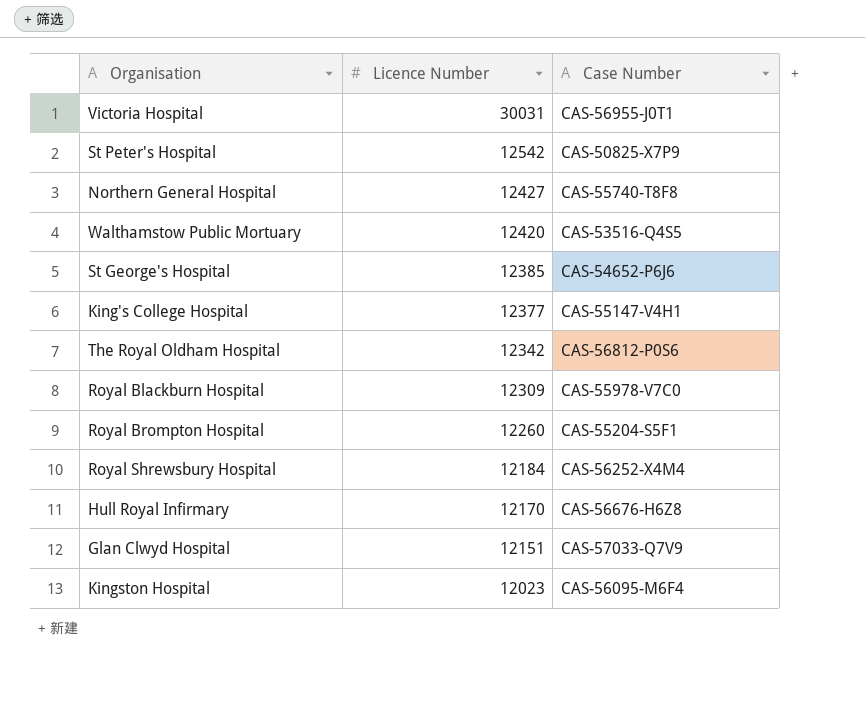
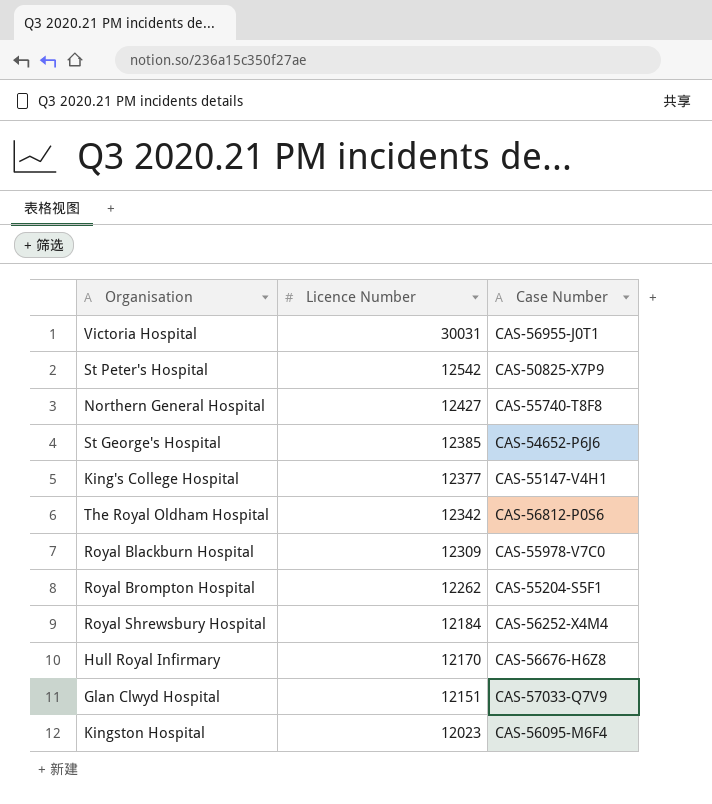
row Walthamstow Public Mortuary: 12420 | CAS-53516-Q4S5 -> none
Royal Brompton Hospital | Licence Number: 12260 -> 12262

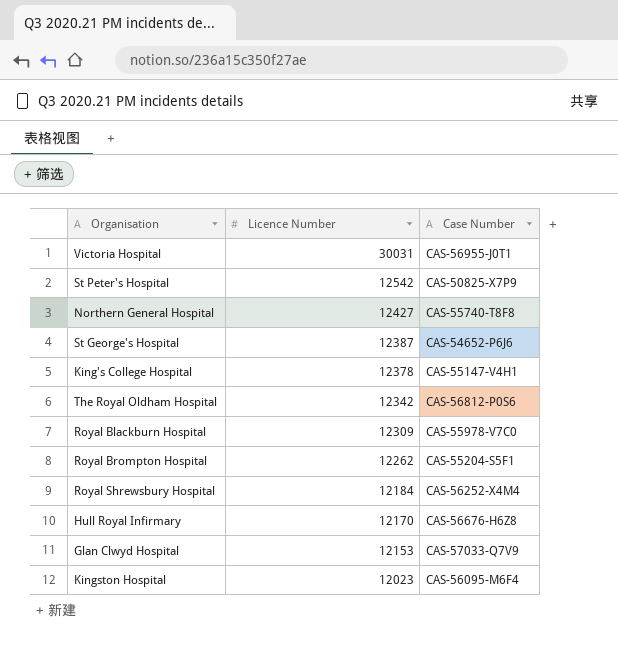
St George's Hospital | Licence Number: 12385 -> 12387
King's College Hospital | Licence Number: 12377 -> 12378
Glan Clwyd Hospital | Licence Number: 12151 -> 12153

